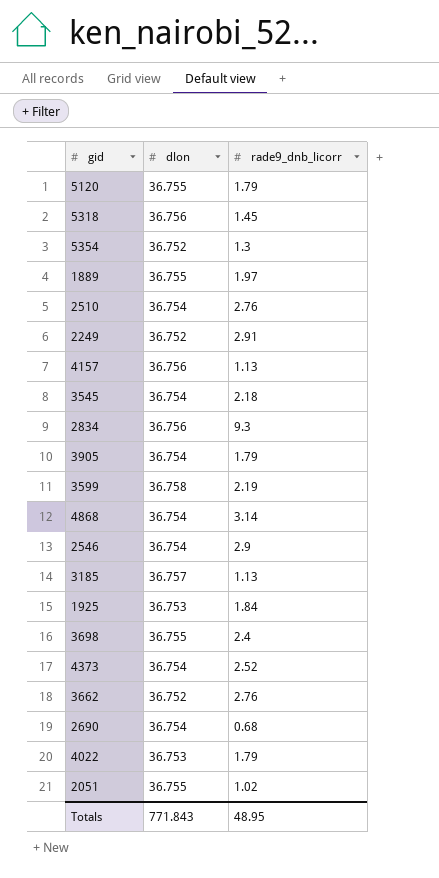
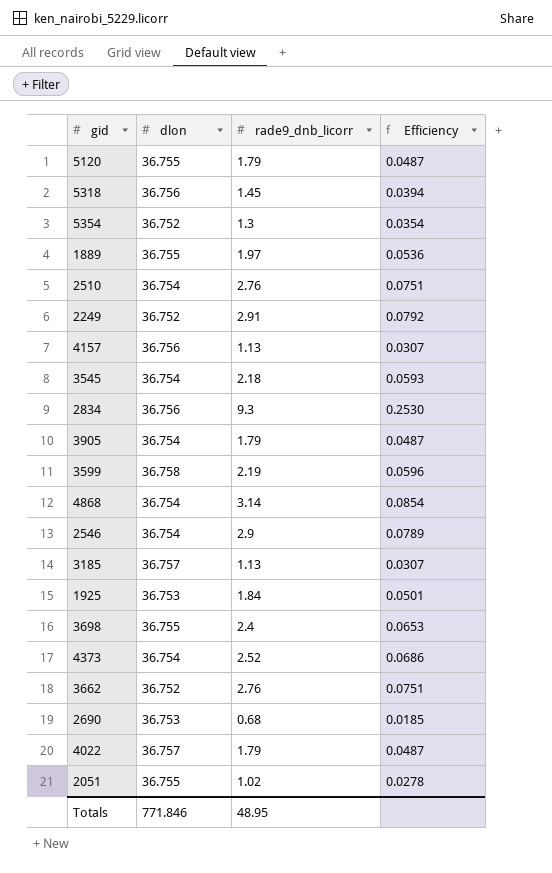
column Efficiency | formula: none -> [rade9_dnb_licorr] / [dlon]
2690 | dlon: 36.754 -> 36.753
4022 | dlon: 36.753 -> 36.757
Totals | dlon: 771.843 -> 771.846

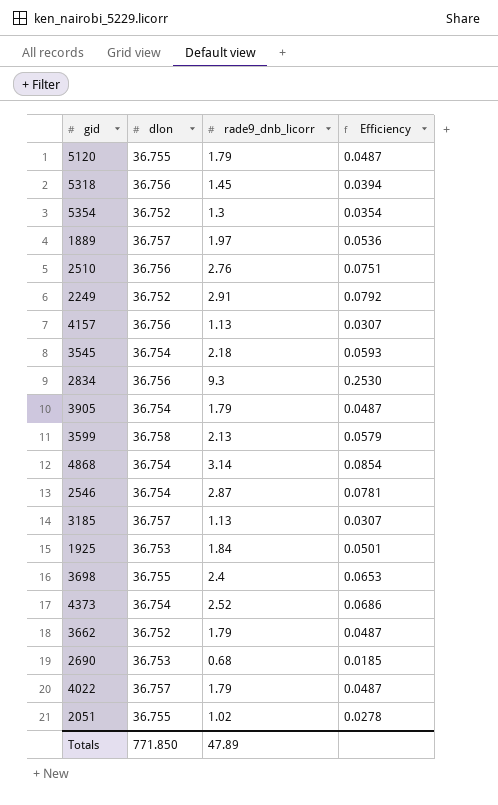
1889 | dlon: 36.755 -> 36.757
2510 | dlon: 36.754 -> 36.756
3599 | rade9_dnb_licorr: 2.19 -> 2.13
3599 | Efficiency: 0.0596 -> 0.0579
2546 | rade9_dnb_licorr: 2.9 -> 2.87
2546 | Efficiency: 0.0789 -> 0.0781
3662 | rade9_dnb_licorr: 2.76 -> 1.79
3662 | Efficiency: 0.0751 -> 0.0487
Totals | dlon: 771.846 -> 771.850
Totals | rade9_dnb_licorr: 48.95 -> 47.89

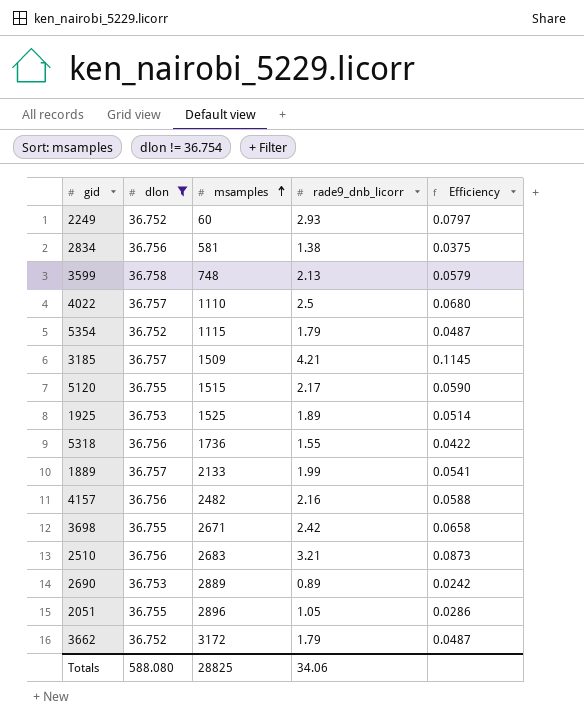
filter: none -> dlon != 36.754
row order: none -> msamples ascending
column msamples | position: none -> 3
2249 | rade9_dnb_licorr: 2.91 -> 2.93
2249 | Efficiency: 0.0792 -> 0.0797
2834 | rade9_dnb_licorr: 9.3 -> 1.38
2834 | Efficiency: 0.2530 -> 0.0375
4022 | rade9_dnb_licorr: 1.79 -> 2.5
4022 | Efficiency: 0.0487 -> 0.0680
5354 | rade9_dnb_licorr: 1.3 -> 1.79
5354 | Efficiency: 0.0354 -> 0.0487
3185 | rade9_dnb_licorr: 1.13 -> 4.21
3185 | Efficiency: 0.0307 -> 0.1145
5120 | rade9_dnb_licorr: 1.79 -> 2.17
5120 | Efficiency: 0.0487 -> 0.0590
1925 | rade9_dnb_licorr: 1.84 -> 1.89
1925 | Efficiency: 0.0501 -> 0.0514
5318 | rade9_dnb_licorr: 1.45 -> 1.55
5318 | Efficiency: 0.0394 -> 0.0422
1889 | rade9_dnb_licorr: 1.97 -> 1.99
1889 | Efficiency: 0.0536 -> 0.0541
4157 | rade9_dnb_licorr: 1.13 -> 2.16
4157 | Efficiency: 0.0307 -> 0.0588
3698 | rade9_dnb_licorr: 2.4 -> 2.42
3698 | Efficiency: 0.0653 -> 0.0658
2510 | rade9_dnb_licorr: 2.76 -> 3.21
2510 | Efficiency: 0.0751 -> 0.0873
2690 | rade9_dnb_licorr: 0.68 -> 0.89
2690 | Efficiency: 0.0185 -> 0.0242
2051 | rade9_dnb_licorr: 1.02 -> 1.05
2051 | Efficiency: 0.0278 -> 0.0286
Totals | dlon: 771.850 -> 588.080
Totals | rade9_dnb_licorr: 47.89 -> 34.06

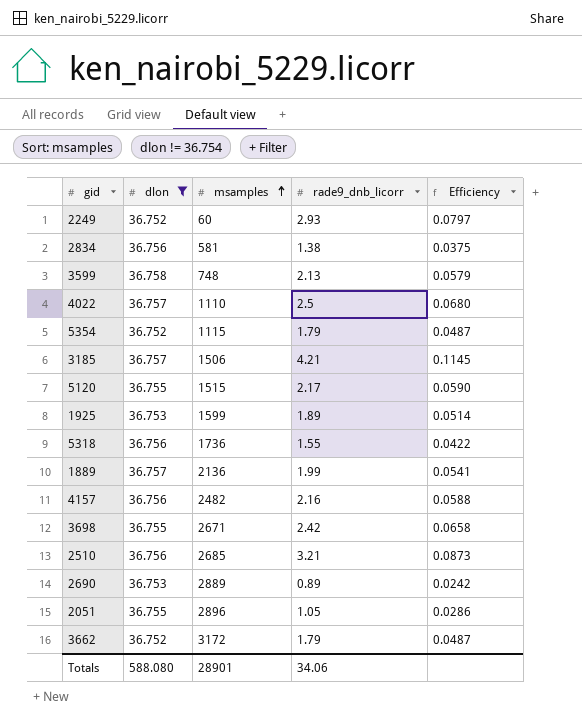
3185 | msamples: 1509 -> 1506
1925 | msamples: 1525 -> 1599
1889 | msamples: 2133 -> 2136
2510 | msamples: 2683 -> 2685
Totals | msamples: 28825 -> 28901

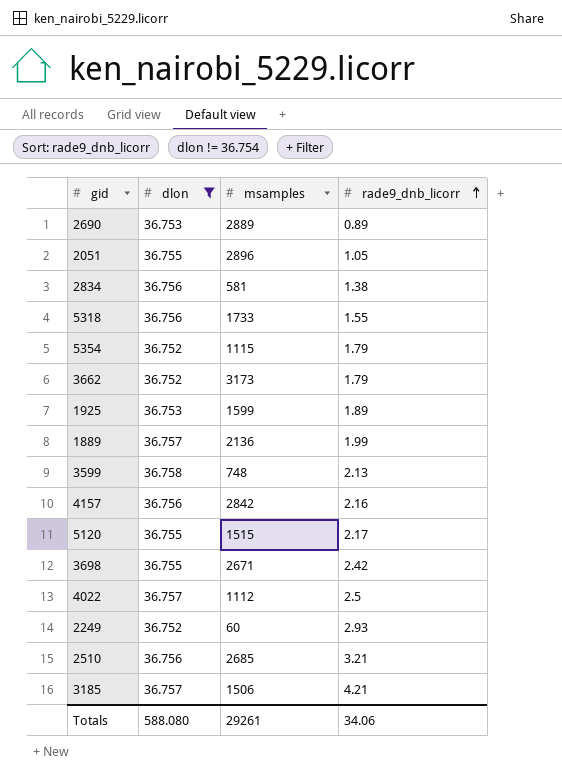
row order: msamples ascending -> rade9_dnb_licorr ascending
column Efficiency | formula: [rade9_dnb_licorr] / [dlon] -> none
5318 | msamples: 1736 -> 1733
3662 | msamples: 3172 -> 3173
4157 | msamples: 2482 -> 2842
4022 | msamples: 1110 -> 1112
Totals | msamples: 28901 -> 29261

